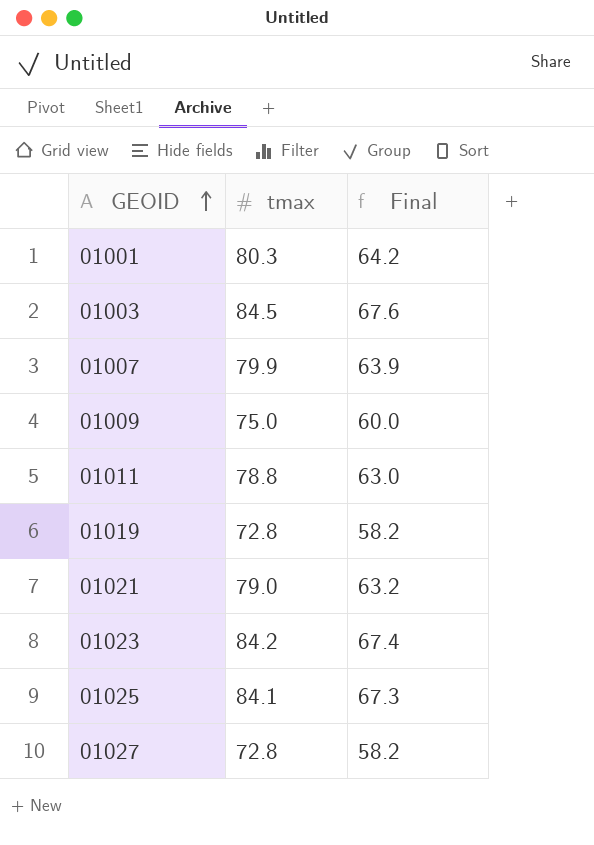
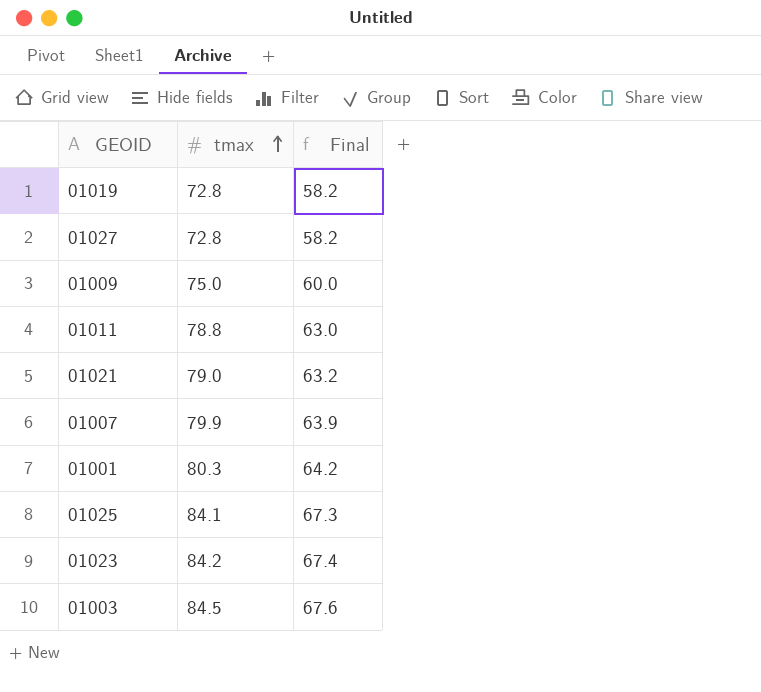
row order: GEOID ascending -> tmax ascending

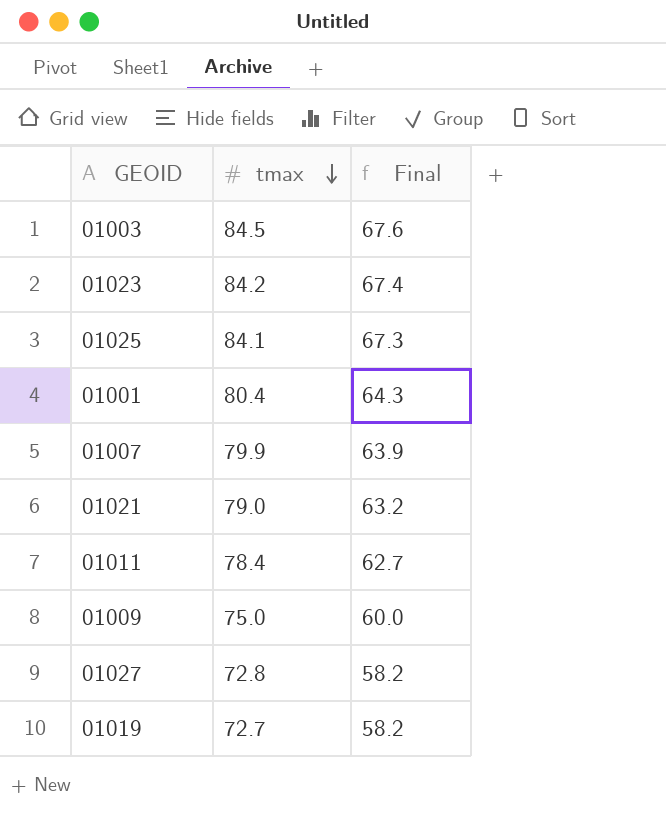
row order: tmax ascending -> tmax descending
01001 | tmax: 80.3 -> 80.4
01001 | Final: 64.2 -> 64.3
01011 | tmax: 78.8 -> 78.4
01011 | Final: 63.0 -> 62.7
01019 | tmax: 72.8 -> 72.7

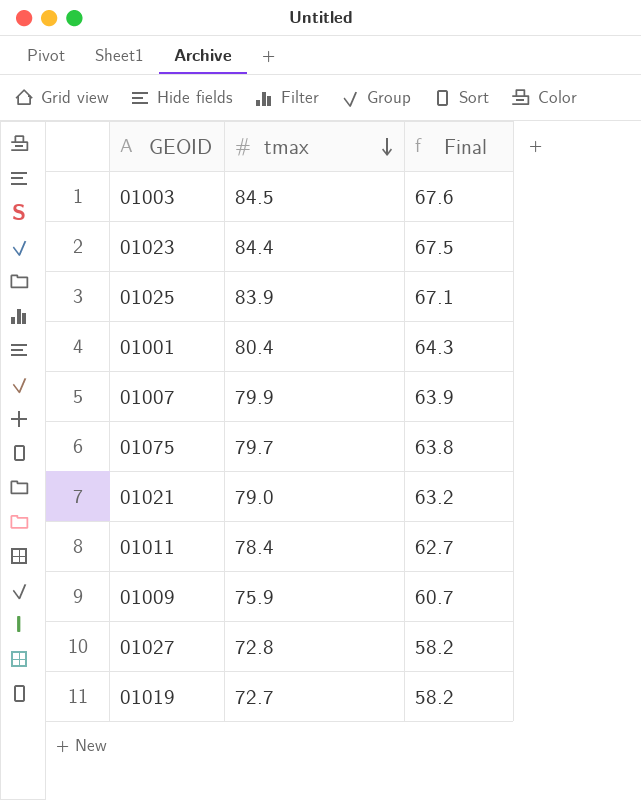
01023 | tmax: 84.2 -> 84.4
01023 | Final: 67.4 -> 67.5
01025 | tmax: 84.1 -> 83.9
01025 | Final: 67.3 -> 67.1
row 01075: none -> 79.7 | 63.8
01009 | tmax: 75.0 -> 75.9
01009 | Final: 60.0 -> 60.7

